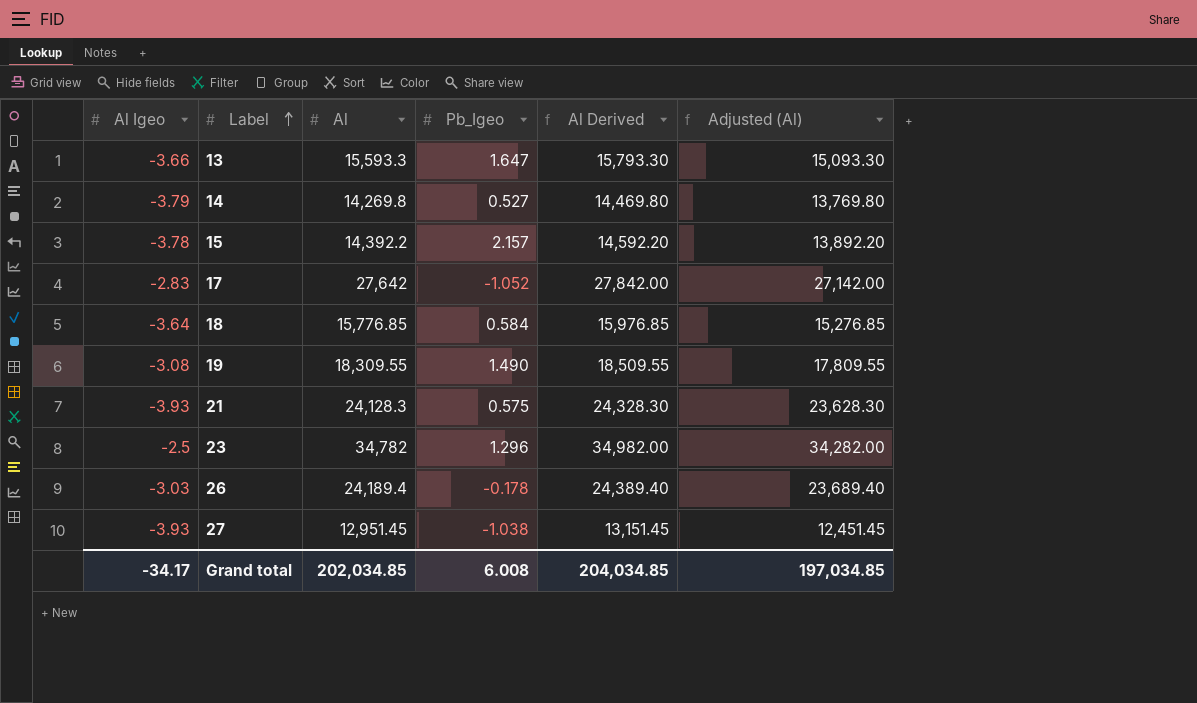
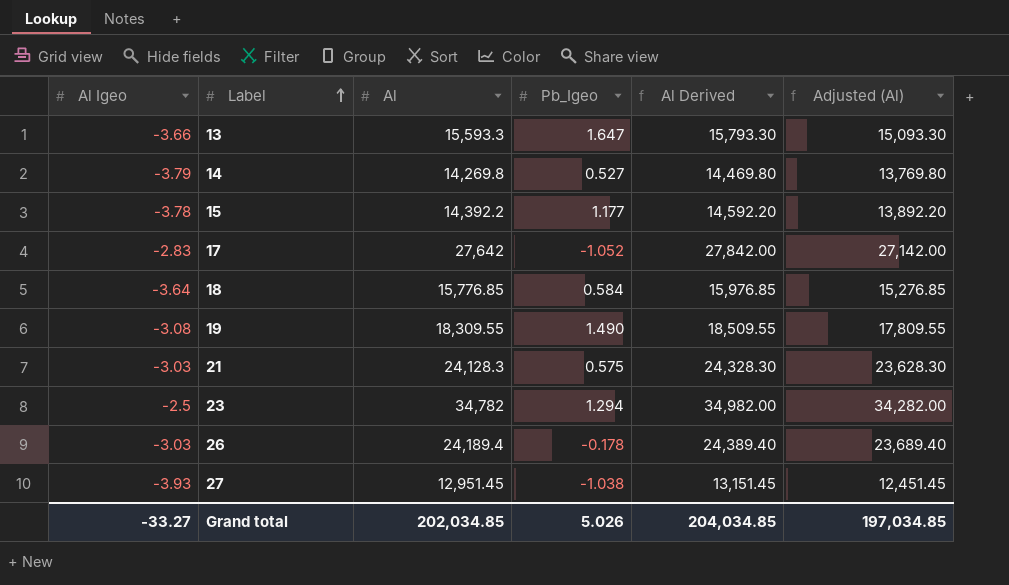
15 | Pb_Igeo: 2.157 -> 1.177
21 | Al Igeo: -3.93 -> -3.03
23 | Pb_Igeo: 1.296 -> 1.294
Grand total | Al Igeo: -34.17 -> -33.27
Grand total | Pb_Igeo: 6.008 -> 5.026

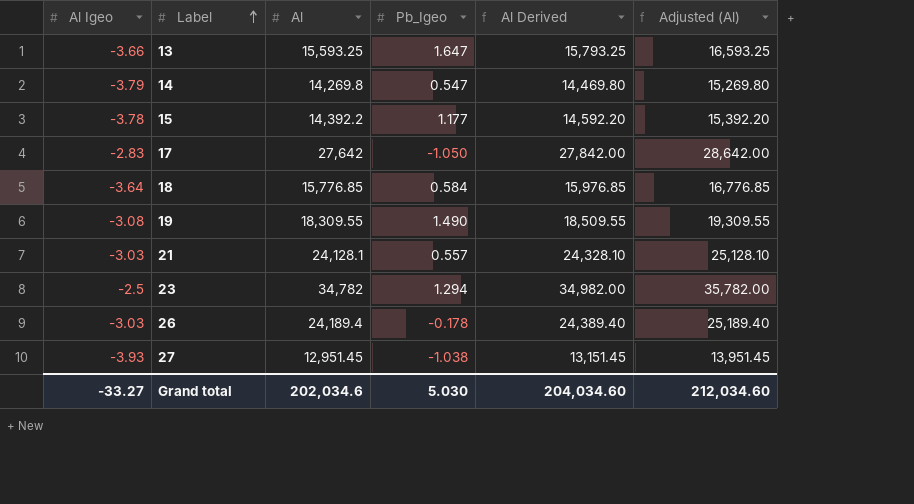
column Adjusted (Al) | formula: [Al] - 500 -> [Al] + 1000
13 | Al: 15,593.3 -> 15,593.25
13 | Al Derived: 15,793.30 -> 15,793.25
14 | Pb_Igeo: 0.527 -> 0.547
17 | Pb_Igeo: -1.052 -> -1.050
21 | Al: 24,128.3 -> 24,128.1
21 | Pb_Igeo: 0.575 -> 0.557
21 | Al Derived: 24,328.30 -> 24,328.10
Grand total | Al: 202,034.85 -> 202,034.6
Grand total | Pb_Igeo: 5.026 -> 5.030
Grand total | Al Derived: 204,034.85 -> 204,034.60
Grand total | Adjusted (Al): 197,034.85 -> 212,034.60

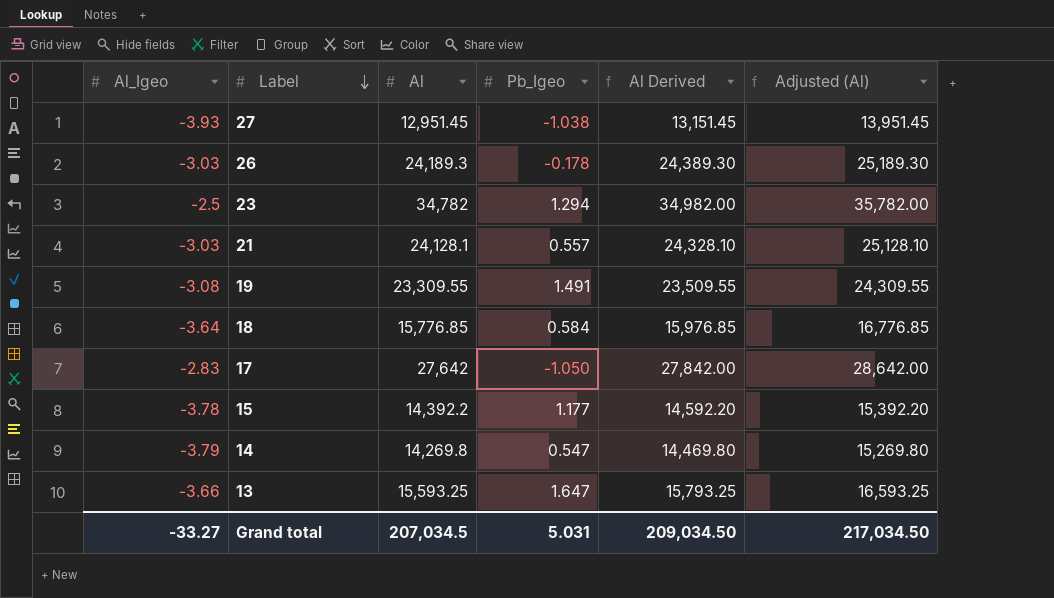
row order: Label ascending -> Label descending
column name: Al Igeo -> Al_Igeo
26 | Al: 24,189.4 -> 24,189.3
26 | Al Derived: 24,389.40 -> 24,389.30
26 | Adjusted (Al): 25,189.40 -> 25,189.30
19 | Al: 18,309.55 -> 23,309.55
19 | Pb_Igeo: 1.490 -> 1.491
19 | Al Derived: 18,509.55 -> 23,509.55
19 | Adjusted (Al): 19,309.55 -> 24,309.55
Grand total | Al: 202,034.6 -> 207,034.5
Grand total | Pb_Igeo: 5.030 -> 5.031
Grand total | Al Derived: 204,034.60 -> 209,034.50
Grand total | Adjusted (Al): 212,034.60 -> 217,034.50

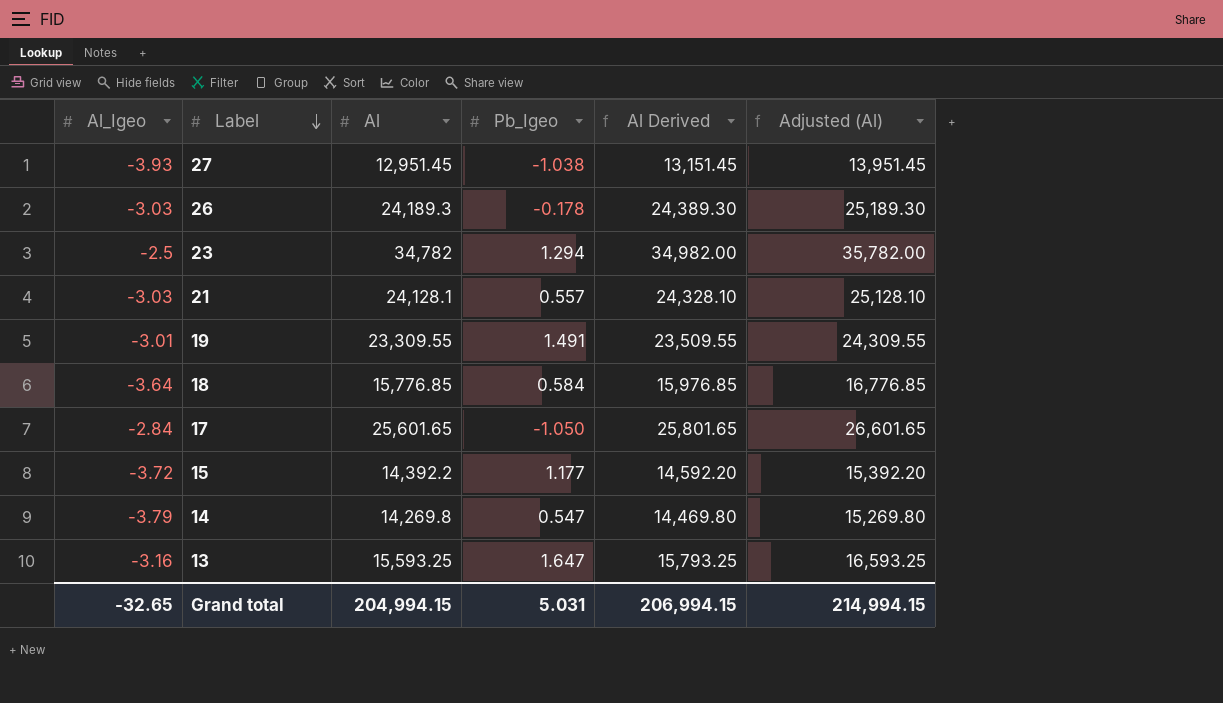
19 | Al_Igeo: -3.08 -> -3.01
17 | Al_Igeo: -2.83 -> -2.84
17 | Al: 27,642 -> 25,601.65
17 | Al Derived: 27,842.00 -> 25,801.65
17 | Adjusted (Al): 28,642.00 -> 26,601.65
15 | Al_Igeo: -3.78 -> -3.72
13 | Al_Igeo: -3.66 -> -3.16
Grand total | Al_Igeo: -33.27 -> -32.65
Grand total | Al: 207,034.5 -> 204,994.15
Grand total | Al Derived: 209,034.50 -> 206,994.15
Grand total | Adjusted (Al): 217,034.50 -> 214,994.15

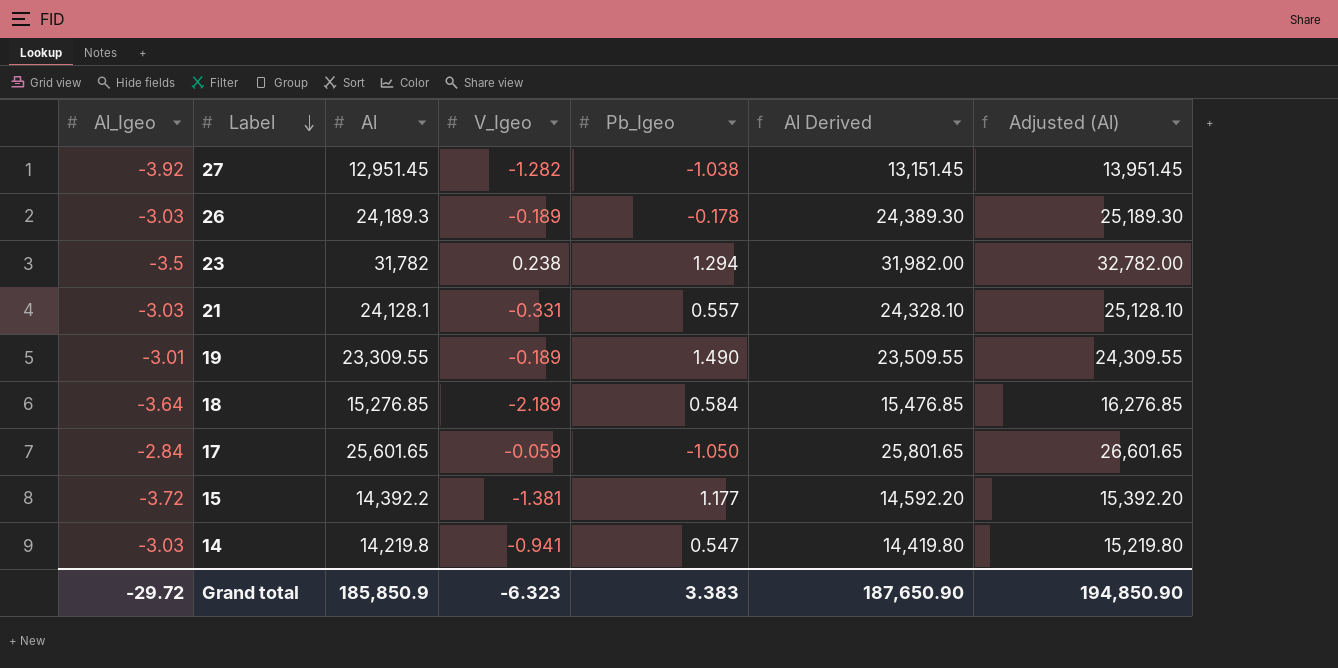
column V_Igeo | position: none -> 4
row 13: -3.16 | 15,593.25 | 1.647 | 15,793.25 | 16,593.25 -> none
27 | Al_Igeo: -3.93 -> -3.92
23 | Al_Igeo: -2.5 -> -3.5
23 | Al: 34,782 -> 31,782
23 | Al Derived: 34,982.00 -> 31,982.00
23 | Adjusted (Al): 35,782.00 -> 32,782.00
19 | Pb_Igeo: 1.491 -> 1.490
18 | Al: 15,776.85 -> 15,276.85
18 | Al Derived: 15,976.85 -> 15,476.85
18 | Adjusted (Al): 16,776.85 -> 16,276.85
14 | Al_Igeo: -3.79 -> -3.03
14 | Al: 14,269.8 -> 14,219.8
14 | Al Derived: 14,469.80 -> 14,419.80
14 | Adjusted (Al): 15,269.80 -> 15,219.80
Grand total | Al_Igeo: -32.65 -> -29.72
Grand total | Al: 204,994.15 -> 185,850.9
Grand total | Pb_Igeo: 5.031 -> 3.383
Grand total | Al Derived: 206,994.15 -> 187,650.90
Grand total | Adjusted (Al): 214,994.15 -> 194,850.90

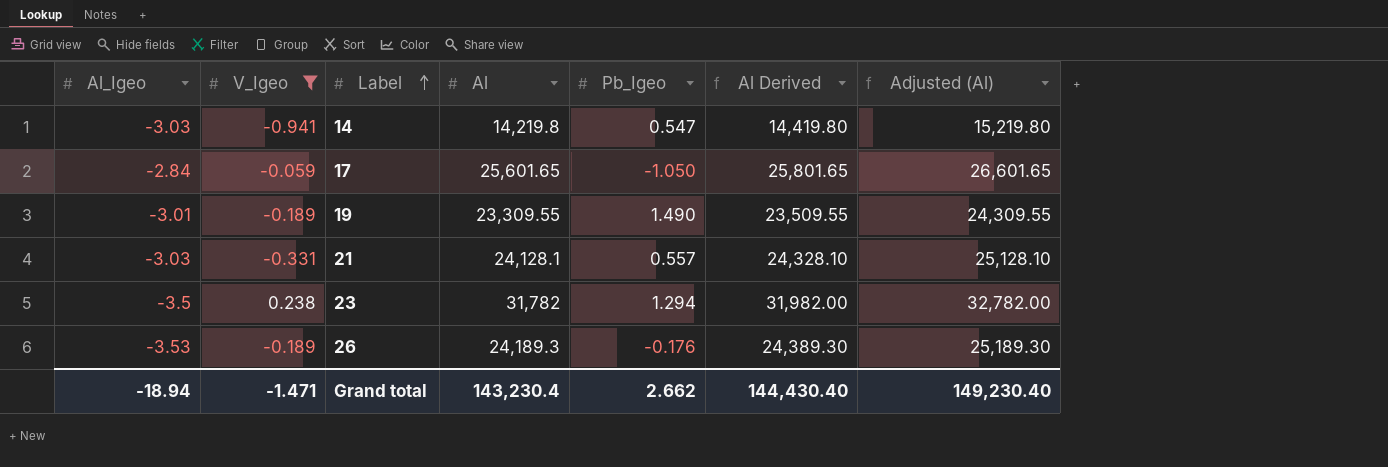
filter: none -> V_Igeo >= -0.941
row order: Label descending -> Label ascending
column V_Igeo | position: 4 -> 2
26 | Al_Igeo: -3.03 -> -3.53
26 | Pb_Igeo: -0.178 -> -0.176
Grand total | Al_Igeo: -29.72 -> -18.94
Grand total | V_Igeo: -6.323 -> -1.471
Grand total | Al: 185,850.9 -> 143,230.4
Grand total | Pb_Igeo: 3.383 -> 2.662
Grand total | Al Derived: 187,650.90 -> 144,430.40
Grand total | Adjusted (Al): 194,850.90 -> 149,230.40

